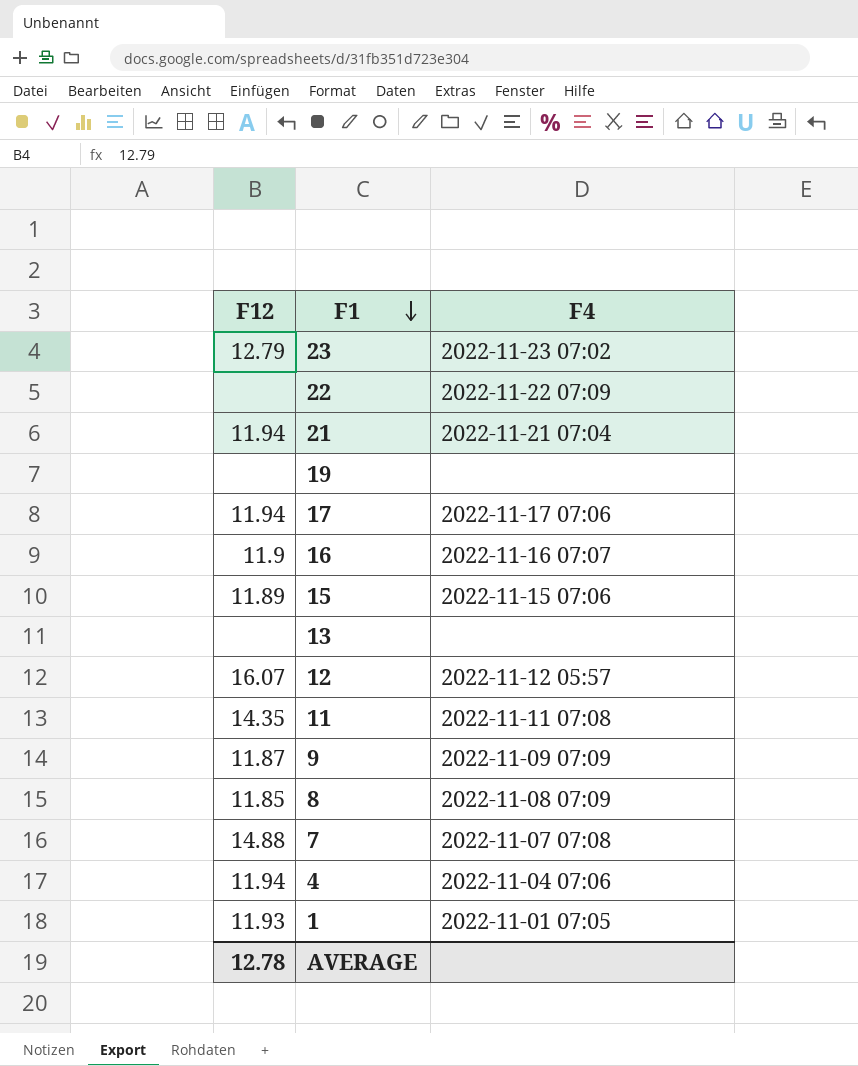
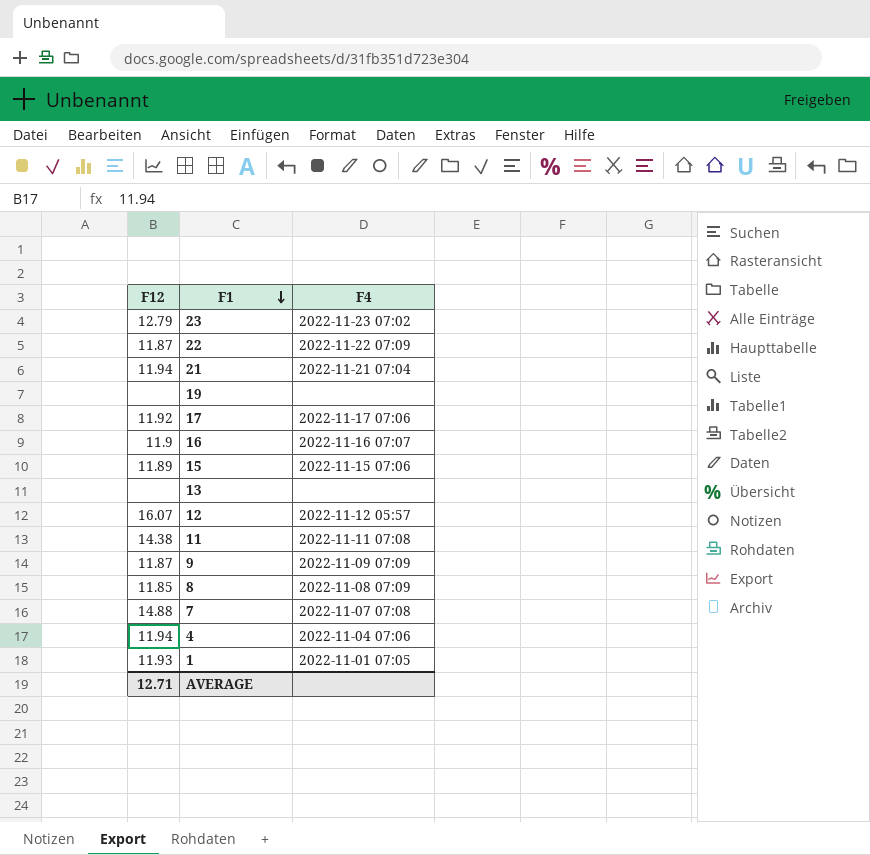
22 | F12: none -> 11.87
17 | F12: 11.94 -> 11.92
11 | F12: 14.35 -> 14.38
AVERAGE | F12: 12.78 -> 12.71

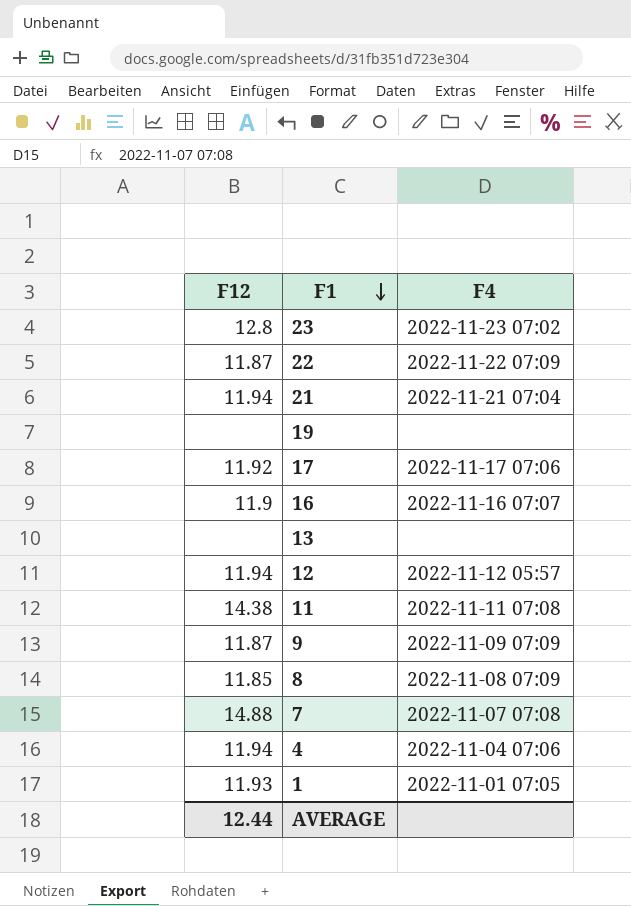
row 15: 11.89 | 2022-11-15 07:06 -> none
23 | F12: 12.79 -> 12.8
12 | F12: 16.07 -> 11.94
AVERAGE | F12: 12.71 -> 12.44

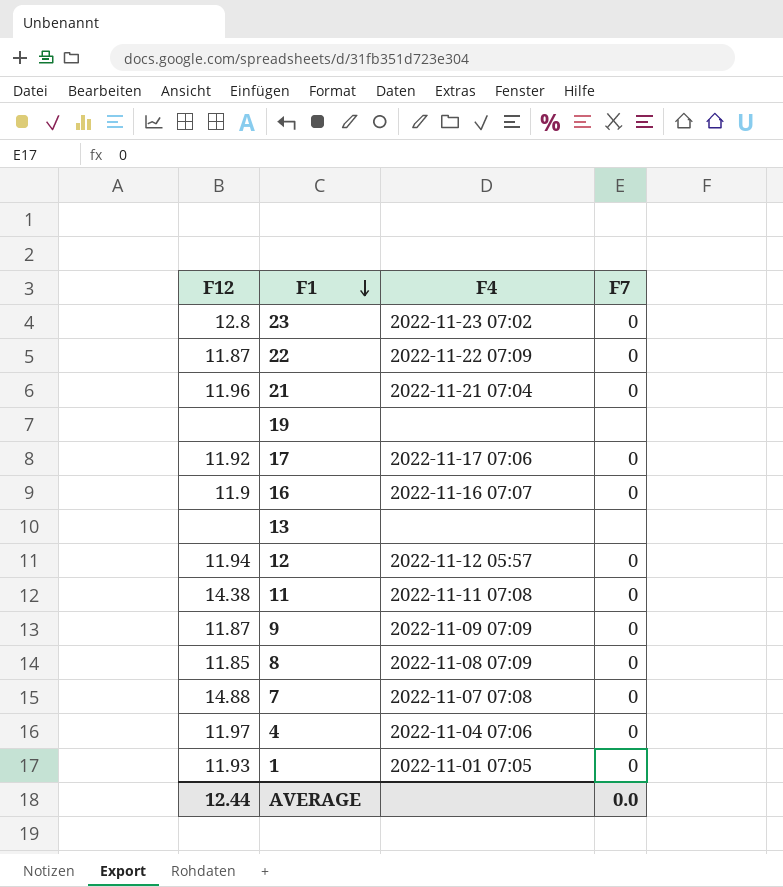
column F7 | position: none -> 4
21 | F12: 11.94 -> 11.96
4 | F12: 11.94 -> 11.97

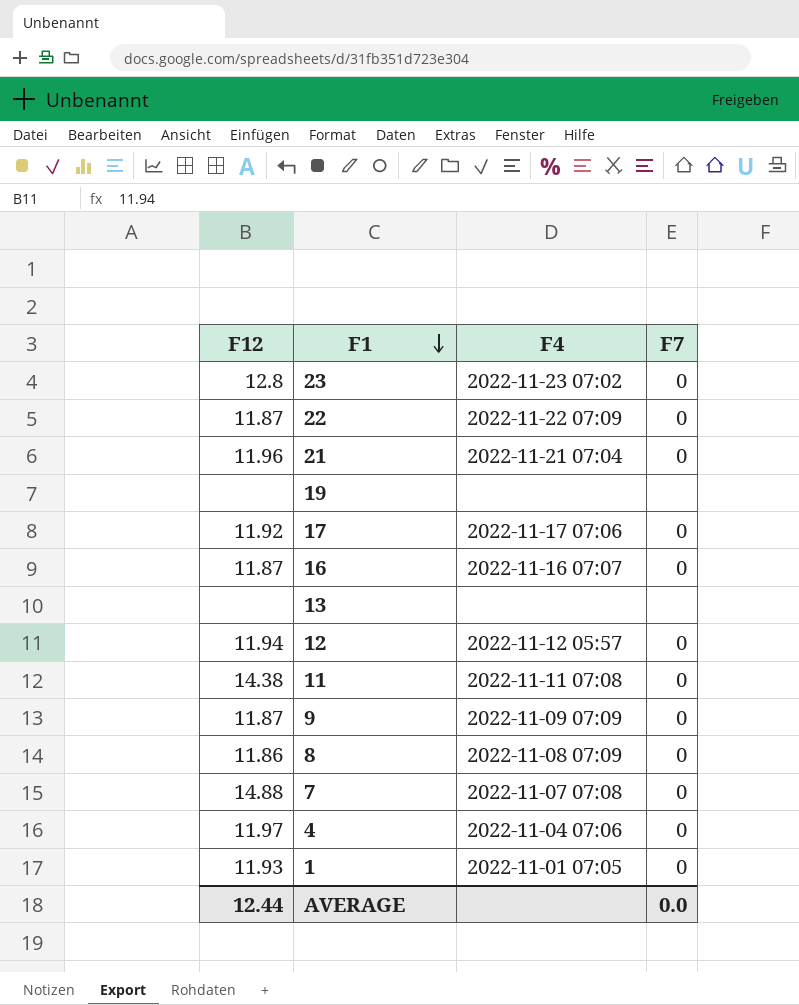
16 | F12: 11.9 -> 11.87
8 | F12: 11.85 -> 11.86

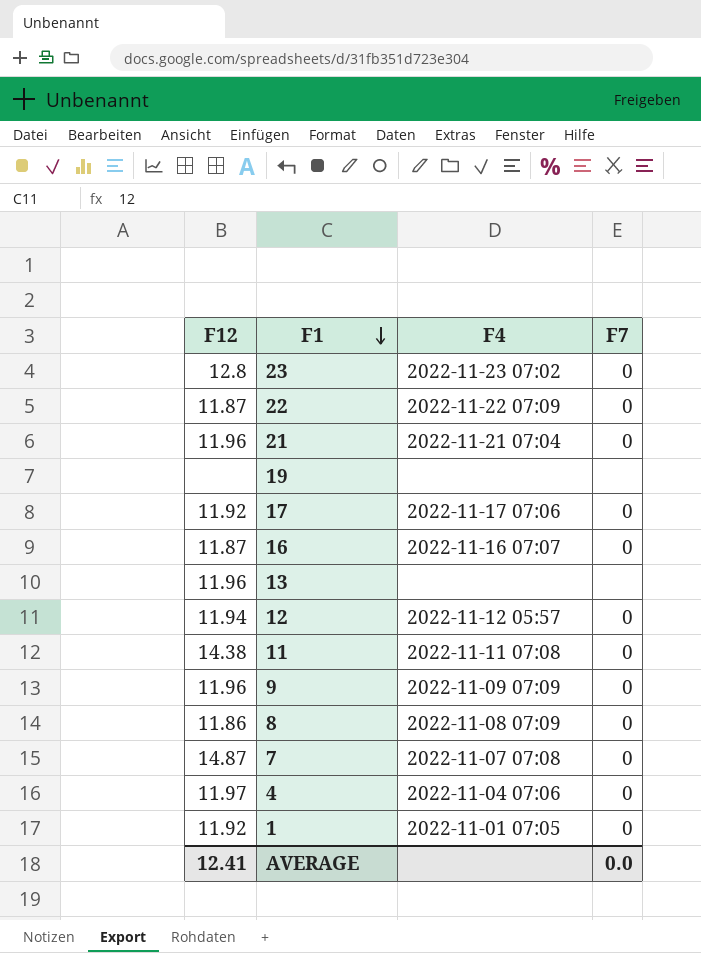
13 | F12: none -> 11.96
9 | F12: 11.87 -> 11.96
7 | F12: 14.88 -> 14.87
1 | F12: 11.93 -> 11.92
AVERAGE | F12: 12.44 -> 12.41

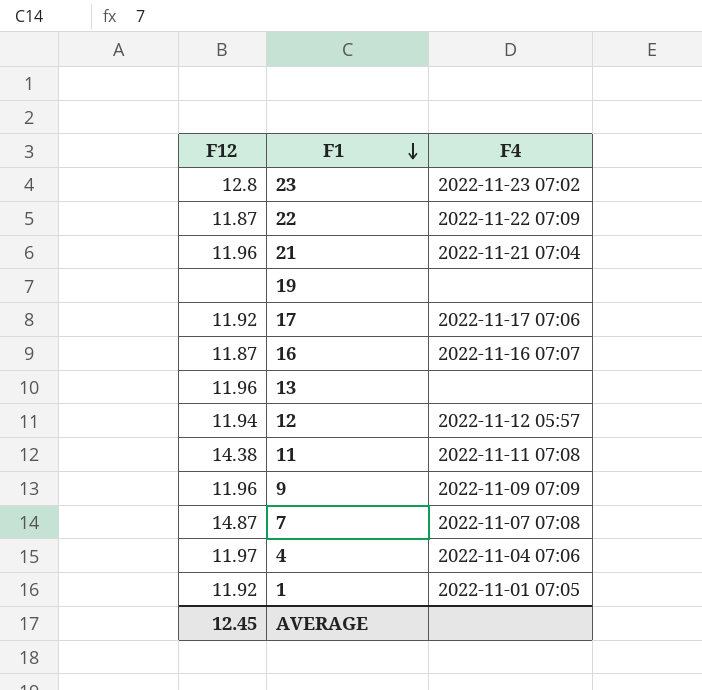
column F7 | position: 4 -> none
row 8: 11.86 | 2022-11-08 07:09 | 0 -> none
AVERAGE | F12: 12.41 -> 12.45

